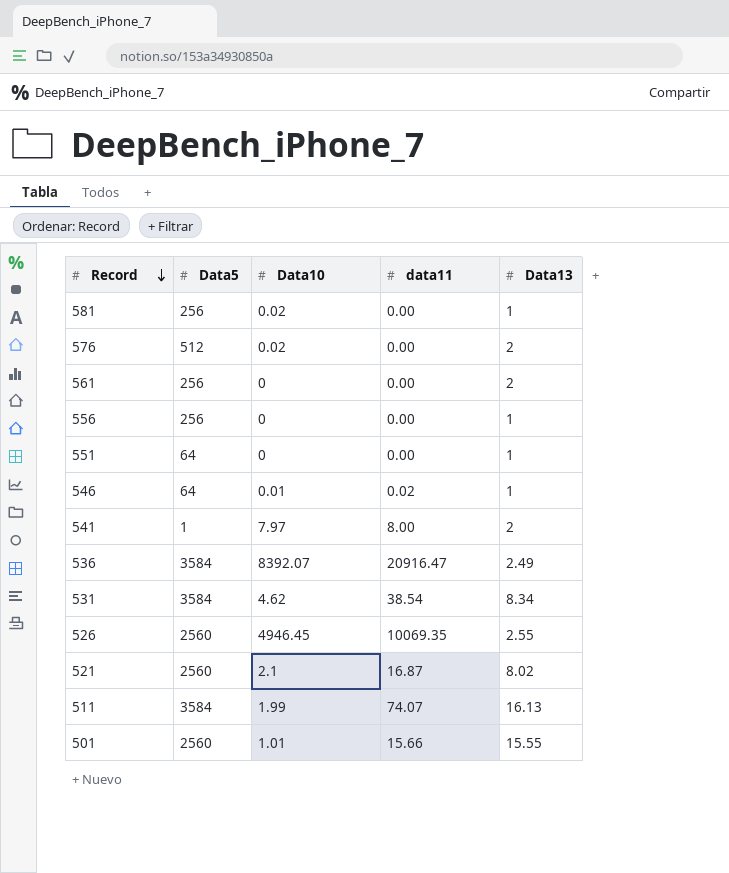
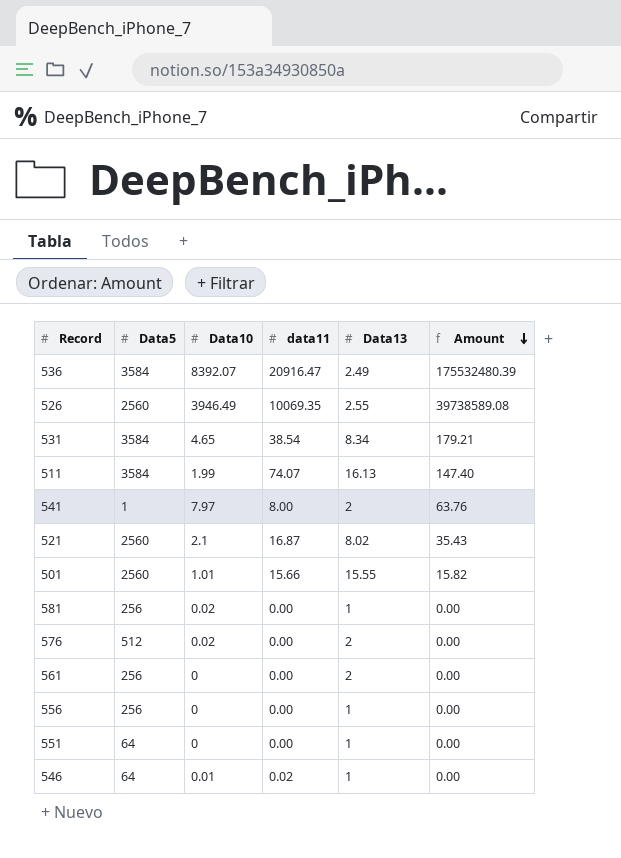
row order: Record descending -> Amount descending
column Amount | formula: none -> [Data10] * [data11]
526 | Data10: 4946.45 -> 3946.49
531 | Data10: 4.62 -> 4.65

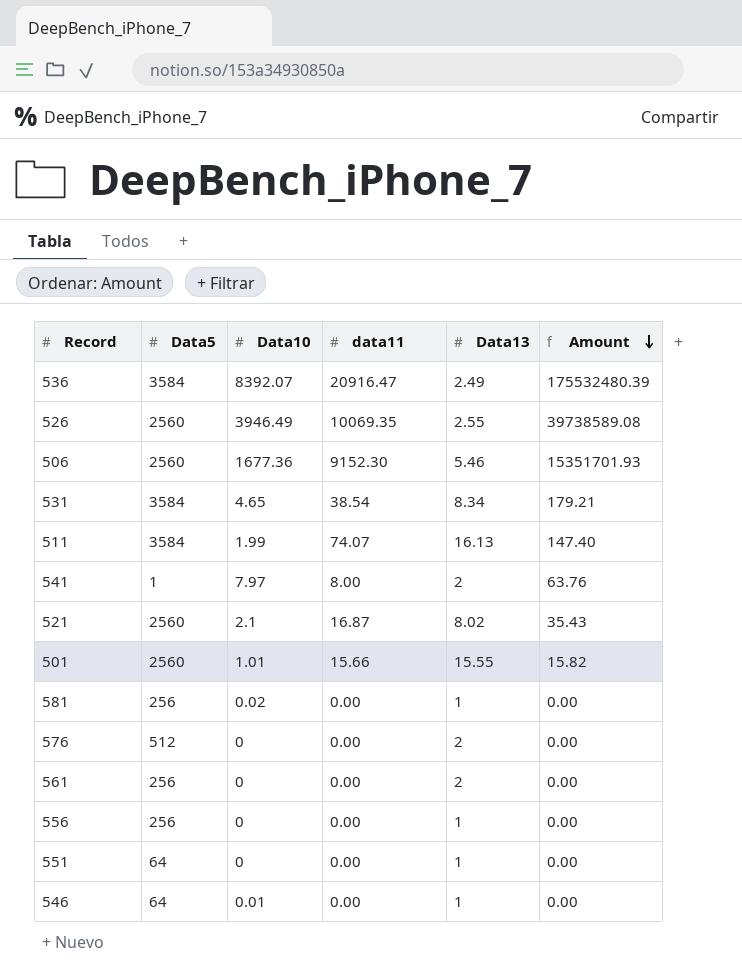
row 506: none -> 2560 | 1677.36 | 9152.30 | 5.46 | 15351701.93
576 | Data10: 0.02 -> 0
546 | data11: 0.02 -> 0.00

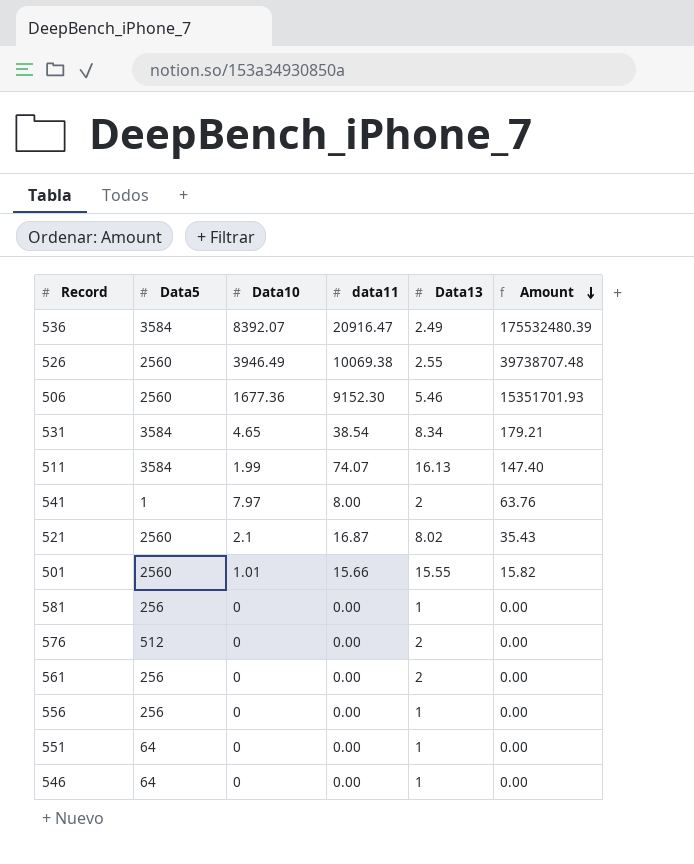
526 | data11: 10069.35 -> 10069.38
526 | Amount: 39738589.08 -> 39738707.48
581 | Data10: 0.02 -> 0
546 | Data10: 0.01 -> 0

